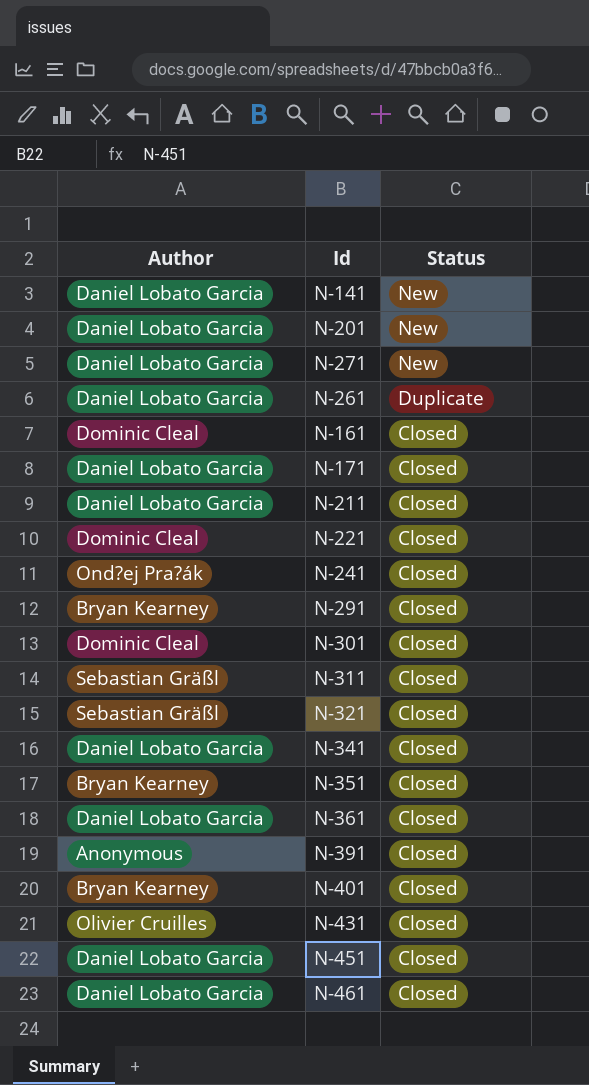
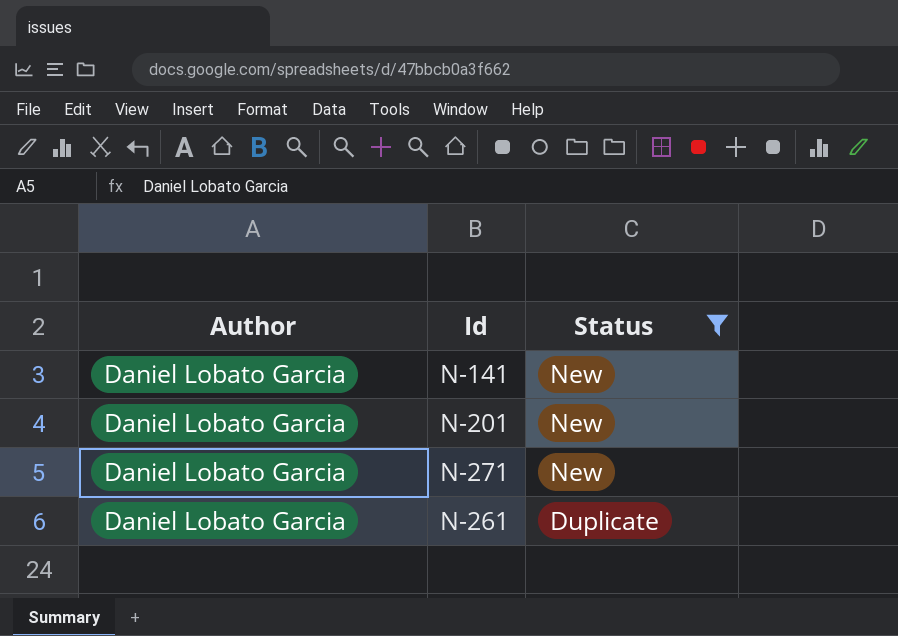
filter: none -> Status != Closed

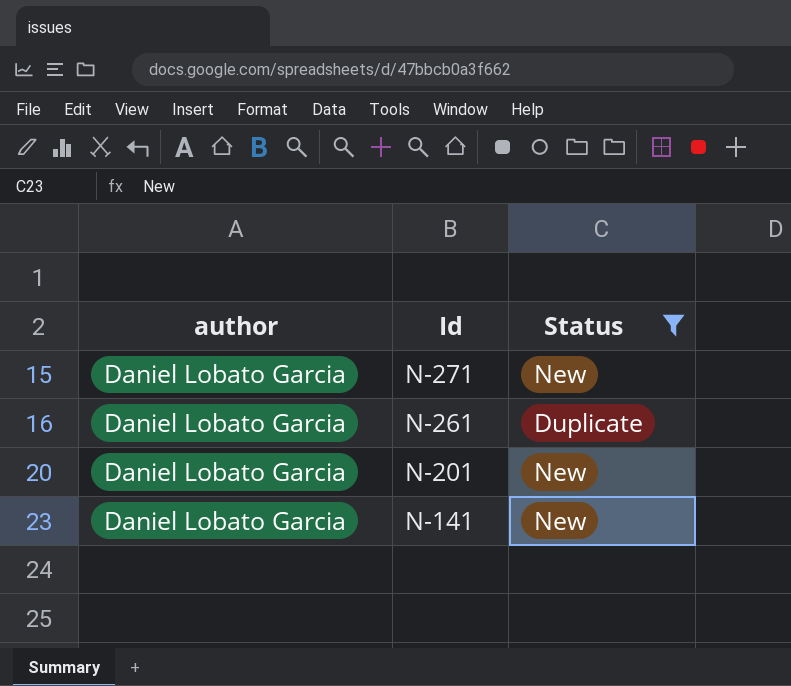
row order: Status descending -> Id descending
column name: Author -> author

